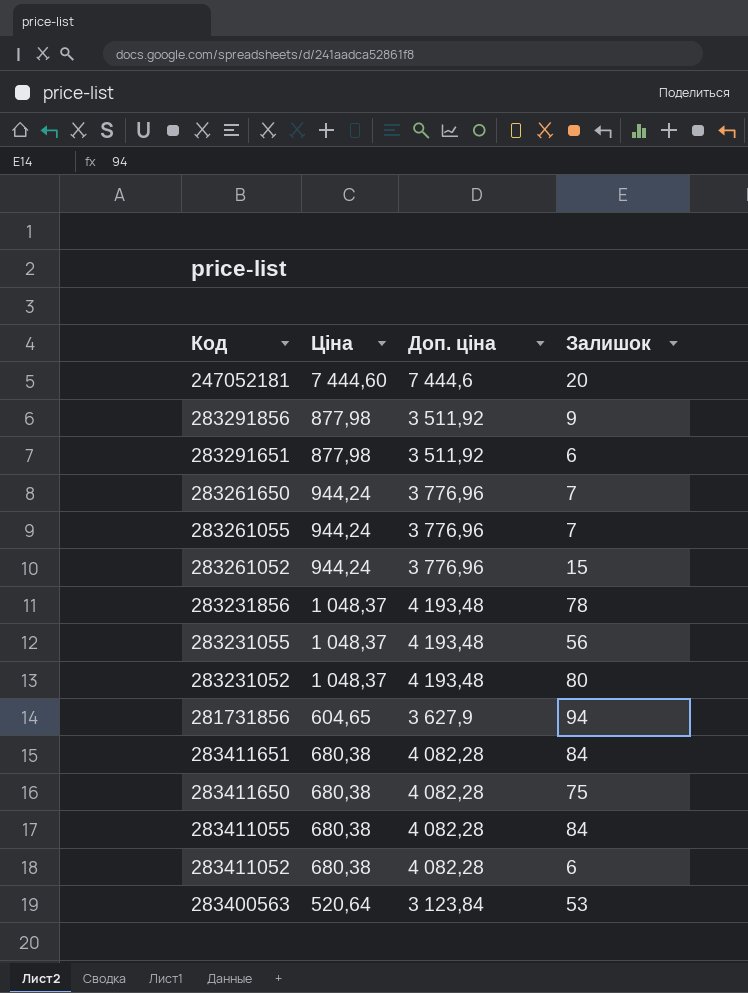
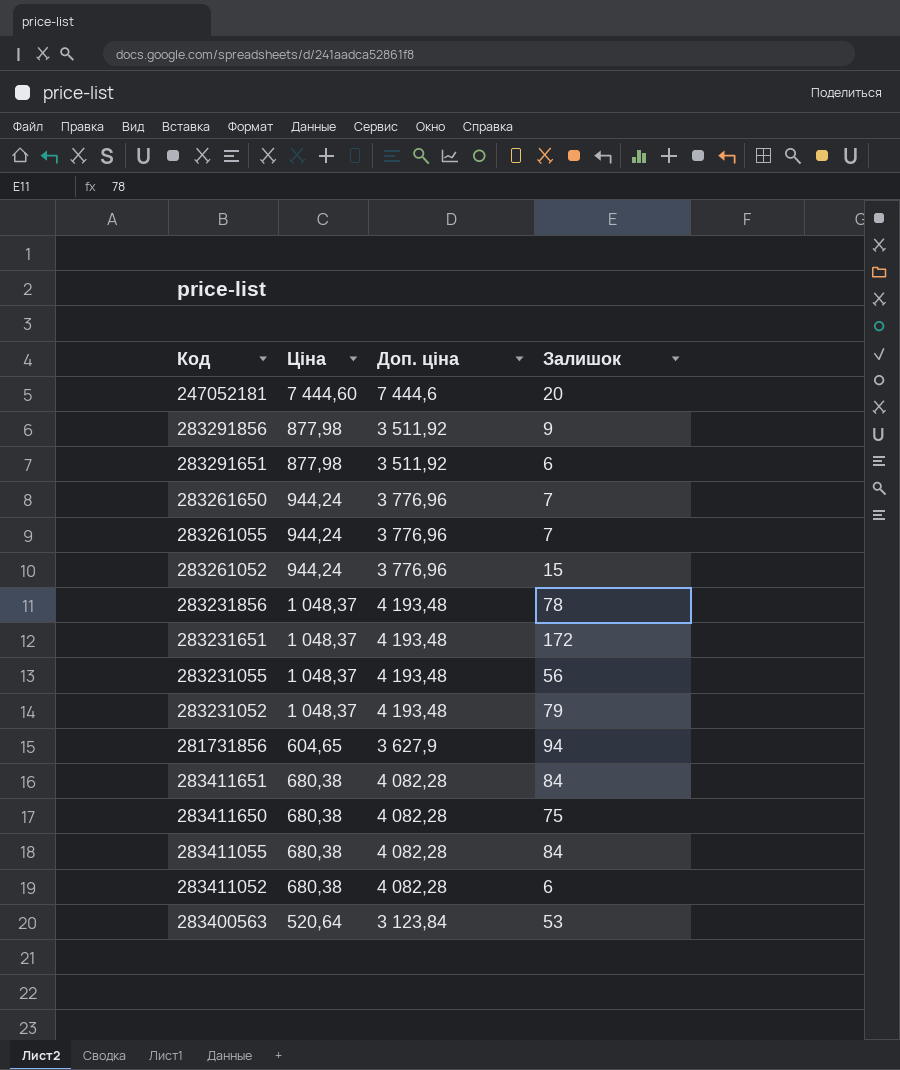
row 283231651: none -> 1 048,37 | 4 193,48 | 172
283231052 | Залишок: 80 -> 79

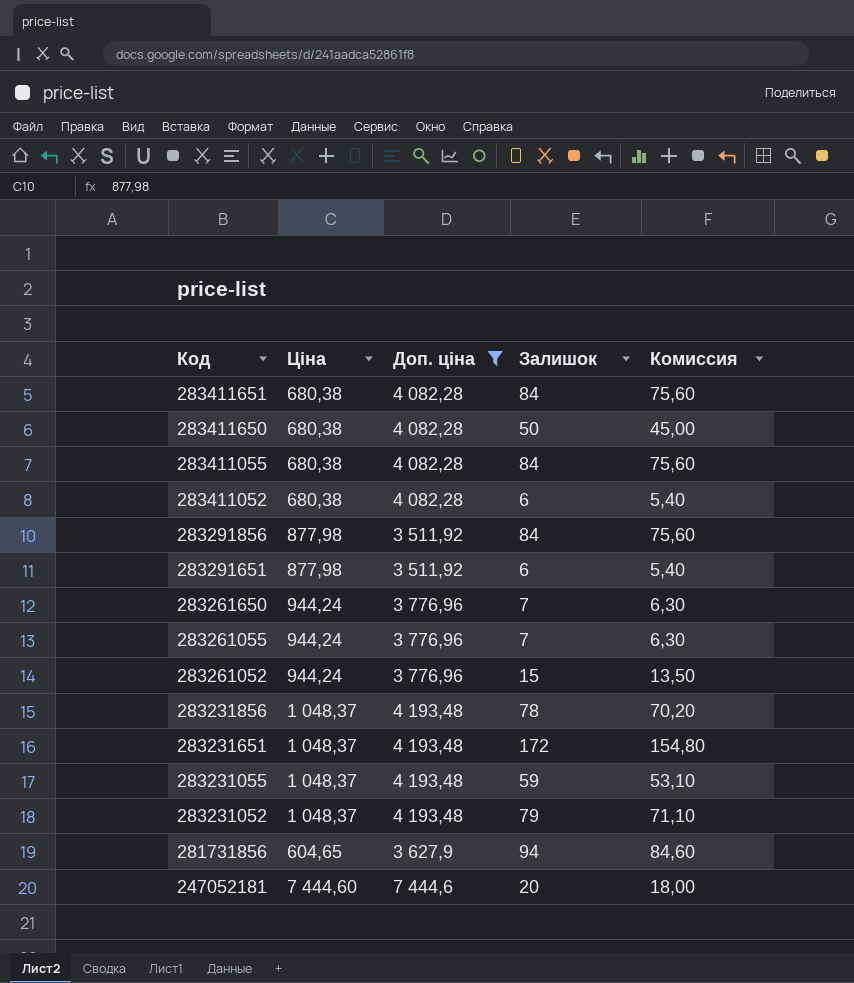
filter: none -> Доп. ціна != 3 123,84
row order: none -> Код descending
column Комиссия | formula: none -> [Залишок] * 0,9
283411650 | Залишок: 75 -> 50
283291856 | Залишок: 9 -> 84
283231055 | Залишок: 56 -> 59

